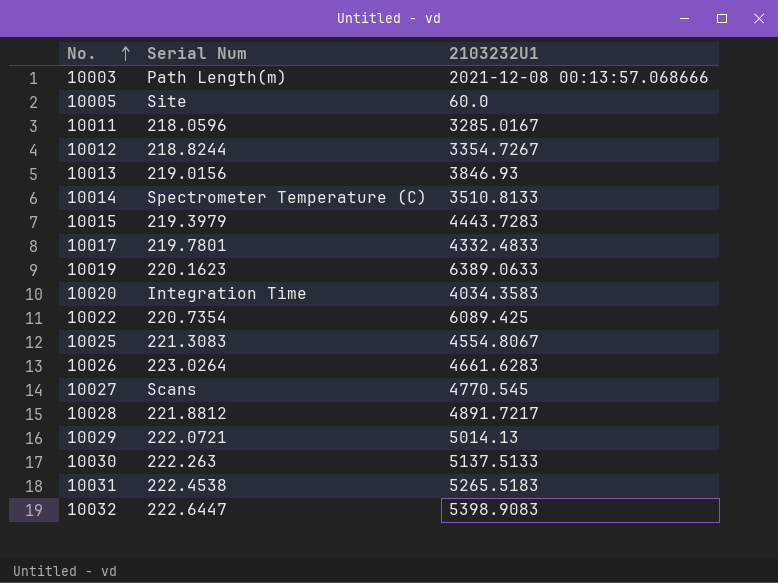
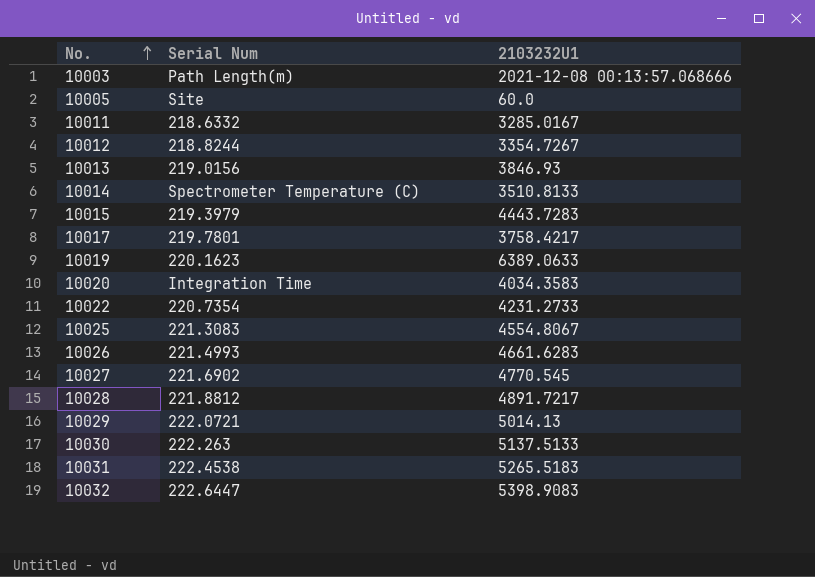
10011 | Serial Num: 218.0596 -> 218.6332
10017 | 2103232U1: 4332.4833 -> 3758.4217
10022 | 2103232U1: 6089.425 -> 4231.2733
10026 | Serial Num: 223.0264 -> 221.4993
10027 | Serial Num: Scans -> 221.6902

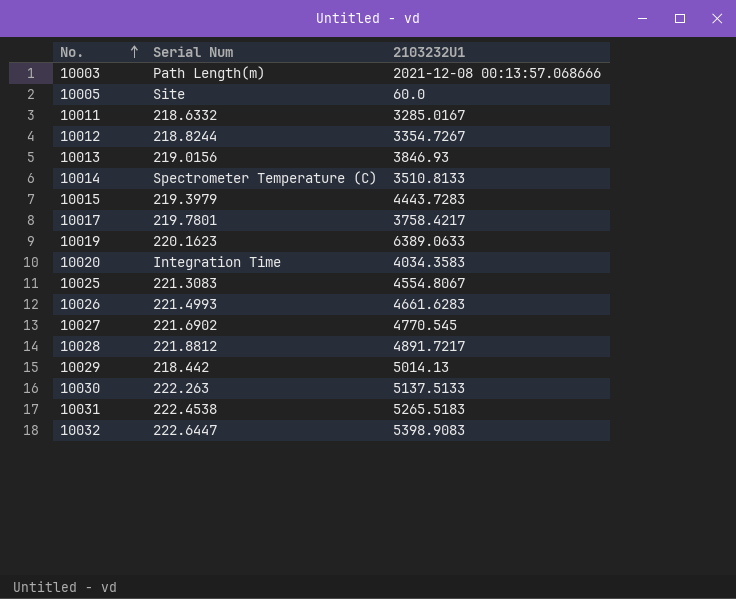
row 10022: 220.7354 | 4231.2733 -> none
10029 | Serial Num: 222.0721 -> 218.442

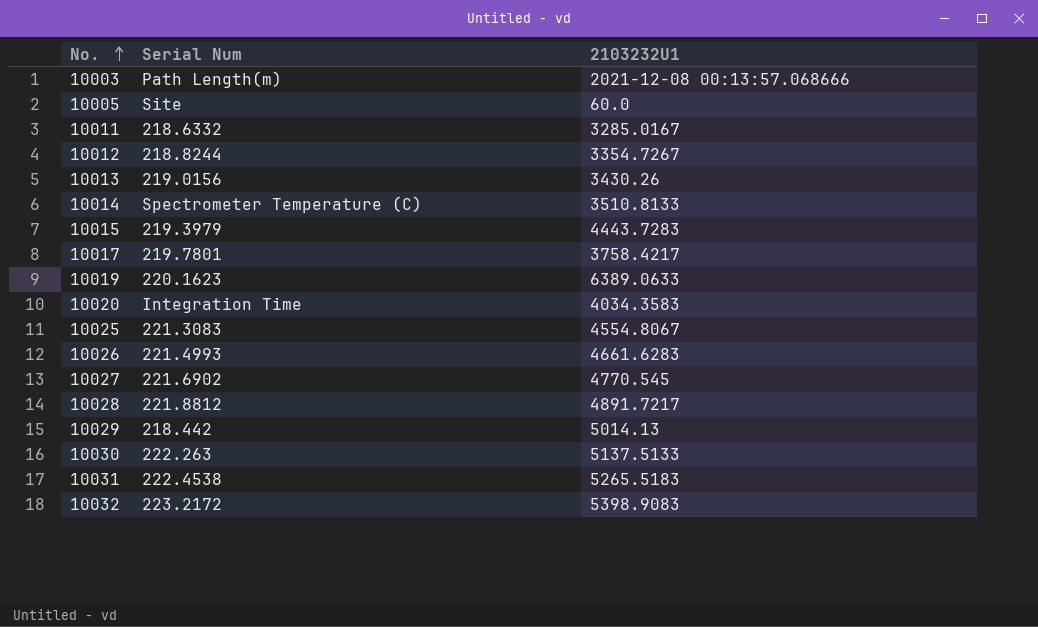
10013 | 2103232U1: 3846.93 -> 3430.26
10032 | Serial Num: 222.6447 -> 223.2172

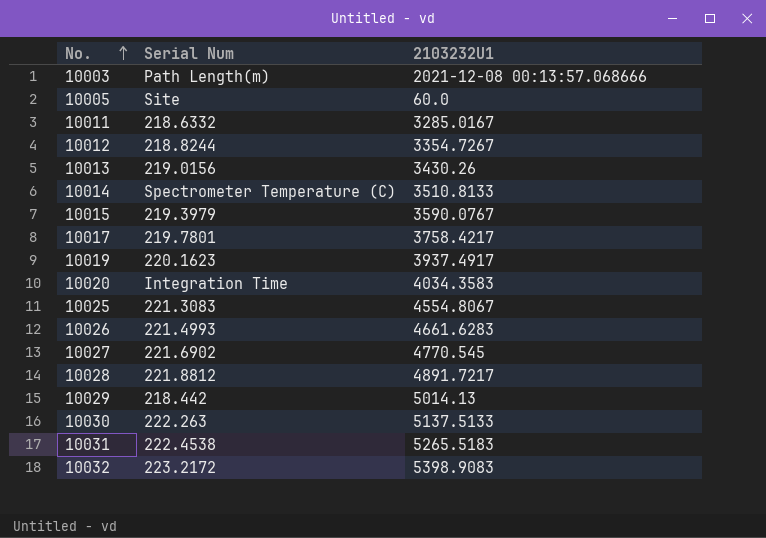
10015 | 2103232U1: 4443.7283 -> 3590.0767
10019 | 2103232U1: 6389.0633 -> 3937.4917

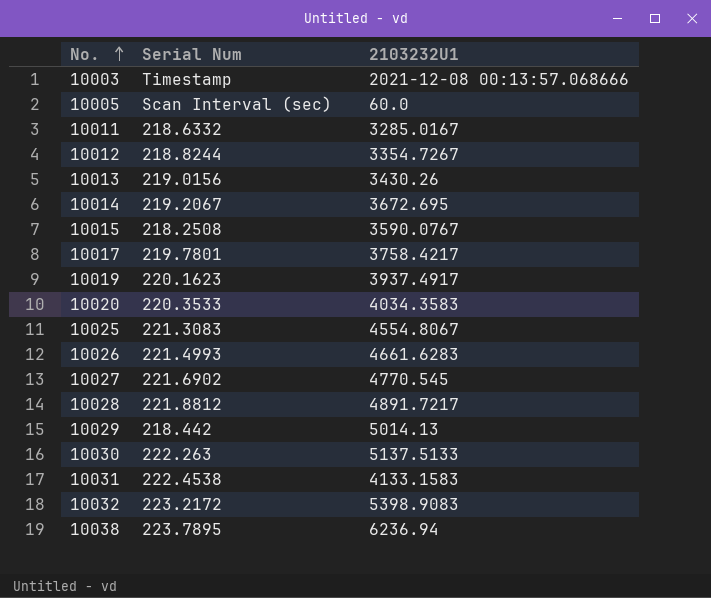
10003 | Serial Num: Path Length(m) -> Timestamp
10005 | Serial Num: Site -> Scan Interval (sec)
10014 | Serial Num: Spectrometer Temperature (C) -> 219.2067
10014 | 2103232U1: 3510.8133 -> 3672.695
10015 | Serial Num: 219.3979 -> 218.2508
10020 | Serial Num: Integration Time -> 220.3533
10031 | 2103232U1: 5265.5183 -> 4133.1583
row 10038: none -> 223.7895 | 6236.94

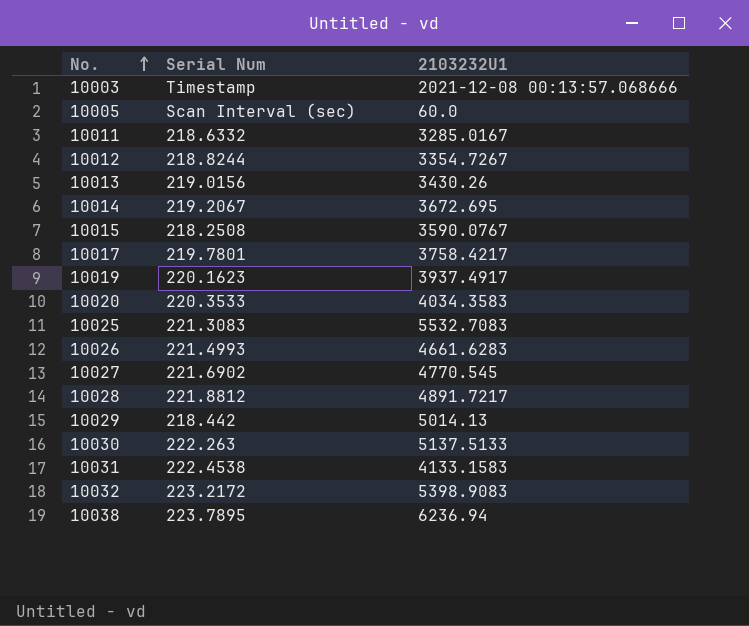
10025 | 2103232U1: 4554.8067 -> 5532.7083

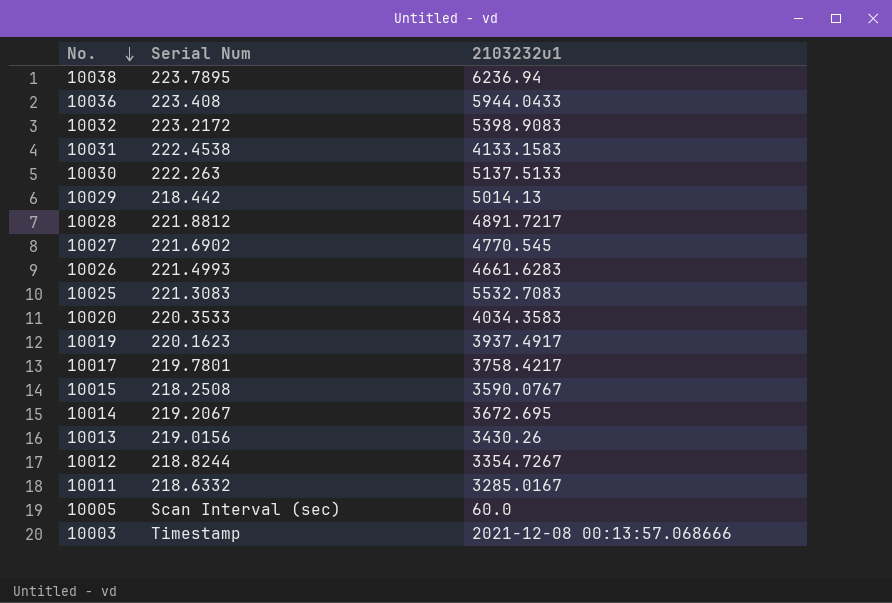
row order: No. ascending -> No. descending
column name: 2103232U1 -> 2103232u1
row 10036: none -> 223.408 | 5944.0433

